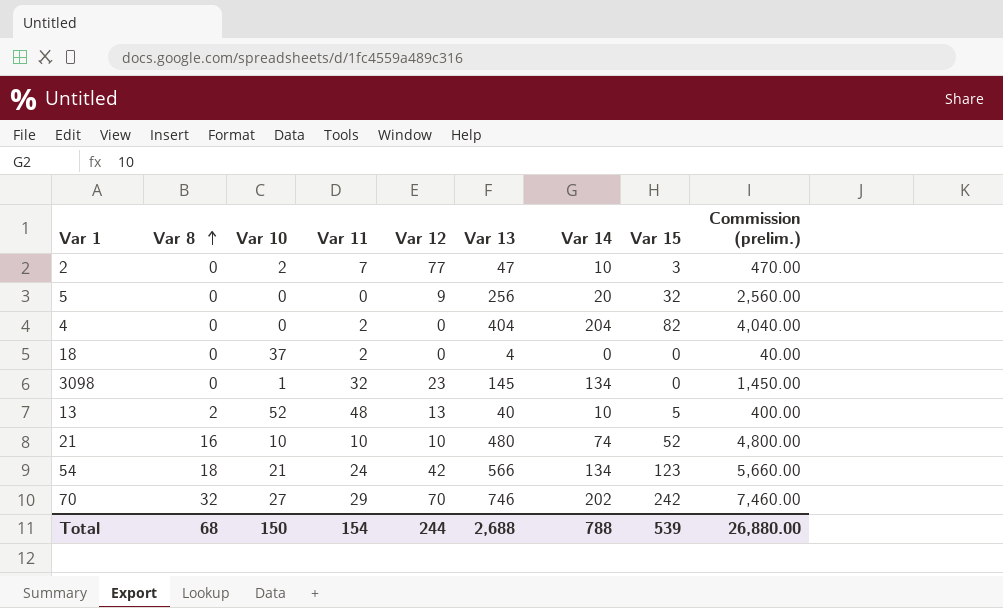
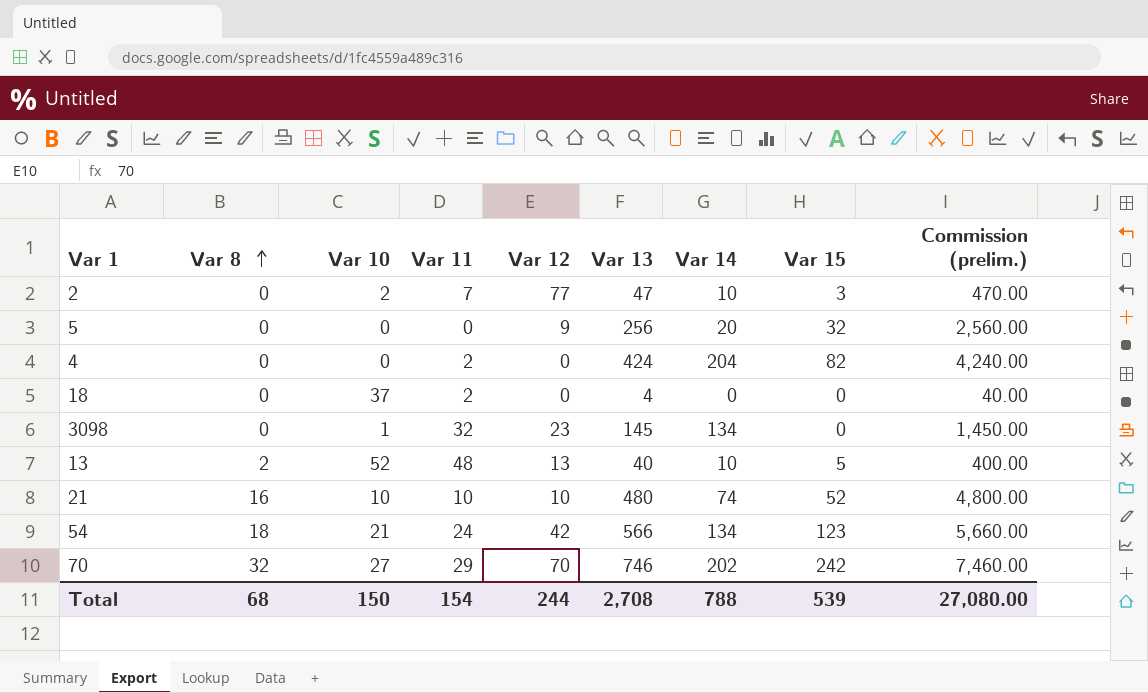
4 | Var 13: 404 -> 424
4 | Commission (prelim.): 4,040.00 -> 4,240.00
Total | Var 13: 2,688 -> 2,708
Total | Commission (prelim.): 26,880.00 -> 27,080.00

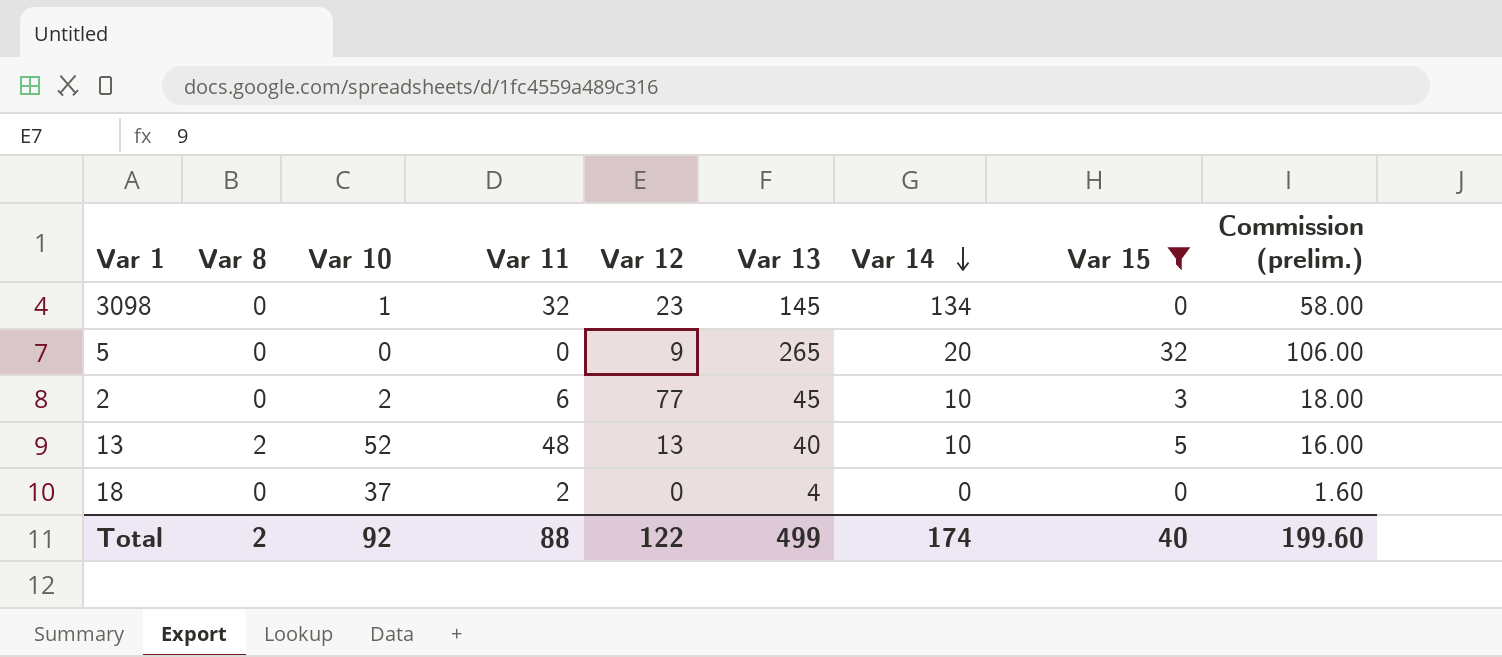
filter: none -> Var 15 <= 32
row order: Var 8 ascending -> Var 14 descending
column Commission (prelim.) | formula: [Var 13] * 10 -> [Var 13] * 0.4
5 | Var 13: 256 -> 265
2 | Var 11: 7 -> 6
2 | Var 13: 47 -> 45
Total | Var 8: 68 -> 2
Total | Var 10: 150 -> 92
Total | Var 11: 154 -> 88
Total | Var 12: 244 -> 122
Total | Var 13: 2,708 -> 499
Total | Var 14: 788 -> 174
Total | Var 15: 539 -> 40
Total | Commission (prelim.): 27,080.00 -> 199.60

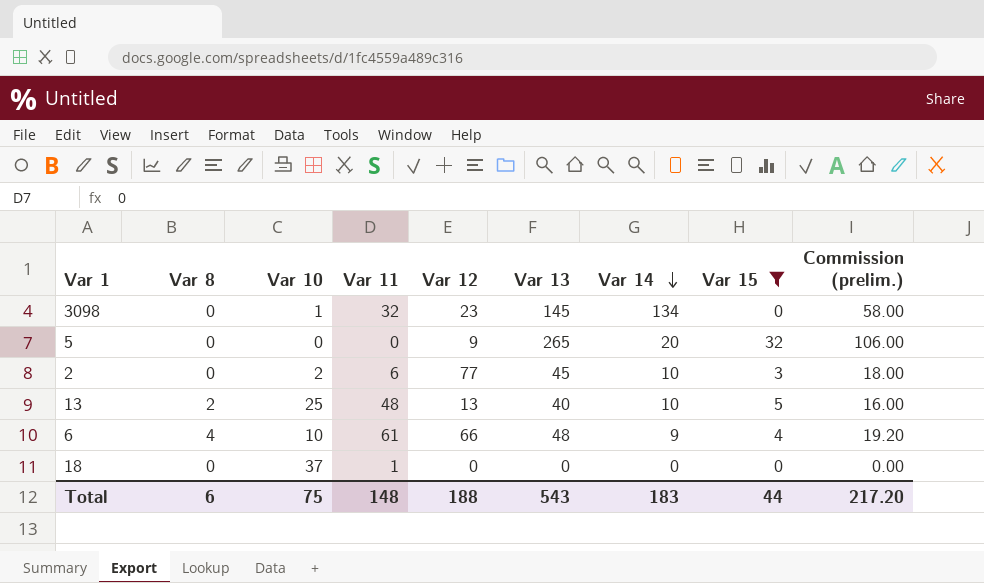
13 | Var 10: 52 -> 25
row 6: none -> 4 | 10 | 61 | 66 | 48 | 9 | 4 | 19.20
18 | Var 11: 2 -> 1
18 | Var 13: 4 -> 0
18 | Commission (prelim.): 1.60 -> 0.00
Total | Var 8: 2 -> 6
Total | Var 10: 92 -> 75
Total | Var 11: 88 -> 148
Total | Var 12: 122 -> 188
Total | Var 13: 499 -> 543
Total | Var 14: 174 -> 183
Total | Var 15: 40 -> 44
Total | Commission (prelim.): 199.60 -> 217.20

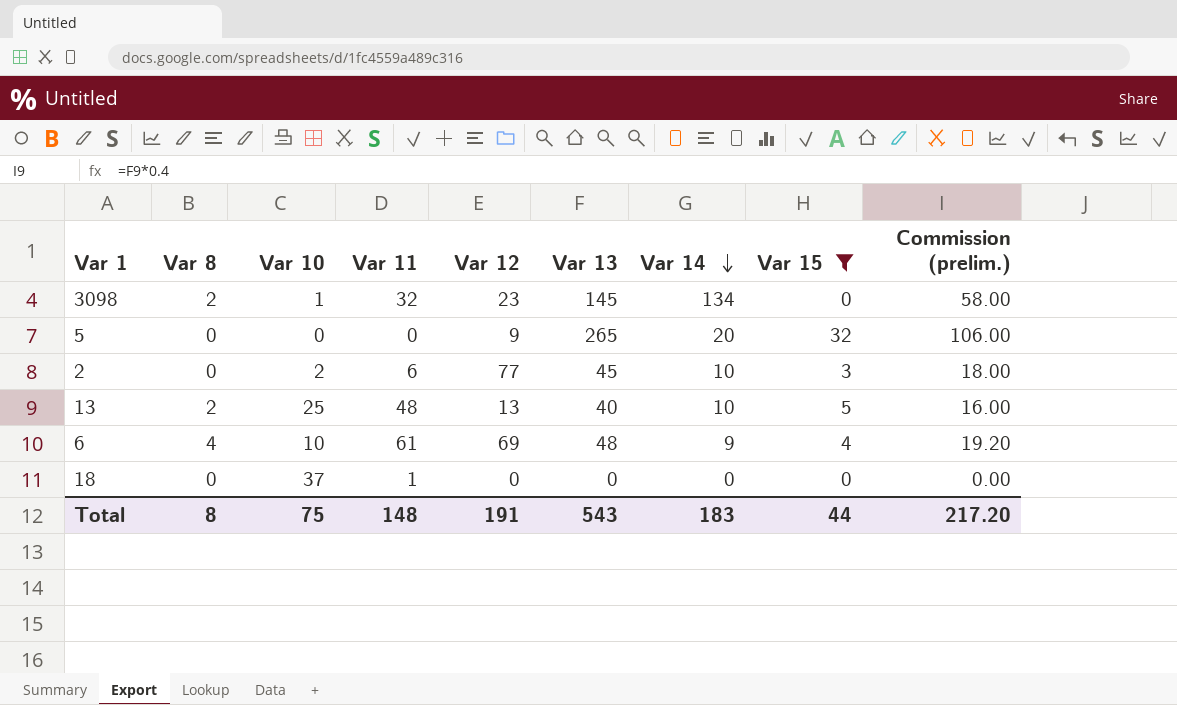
3098 | Var 8: 0 -> 2
6 | Var 12: 66 -> 69
Total | Var 8: 6 -> 8
Total | Var 12: 188 -> 191

